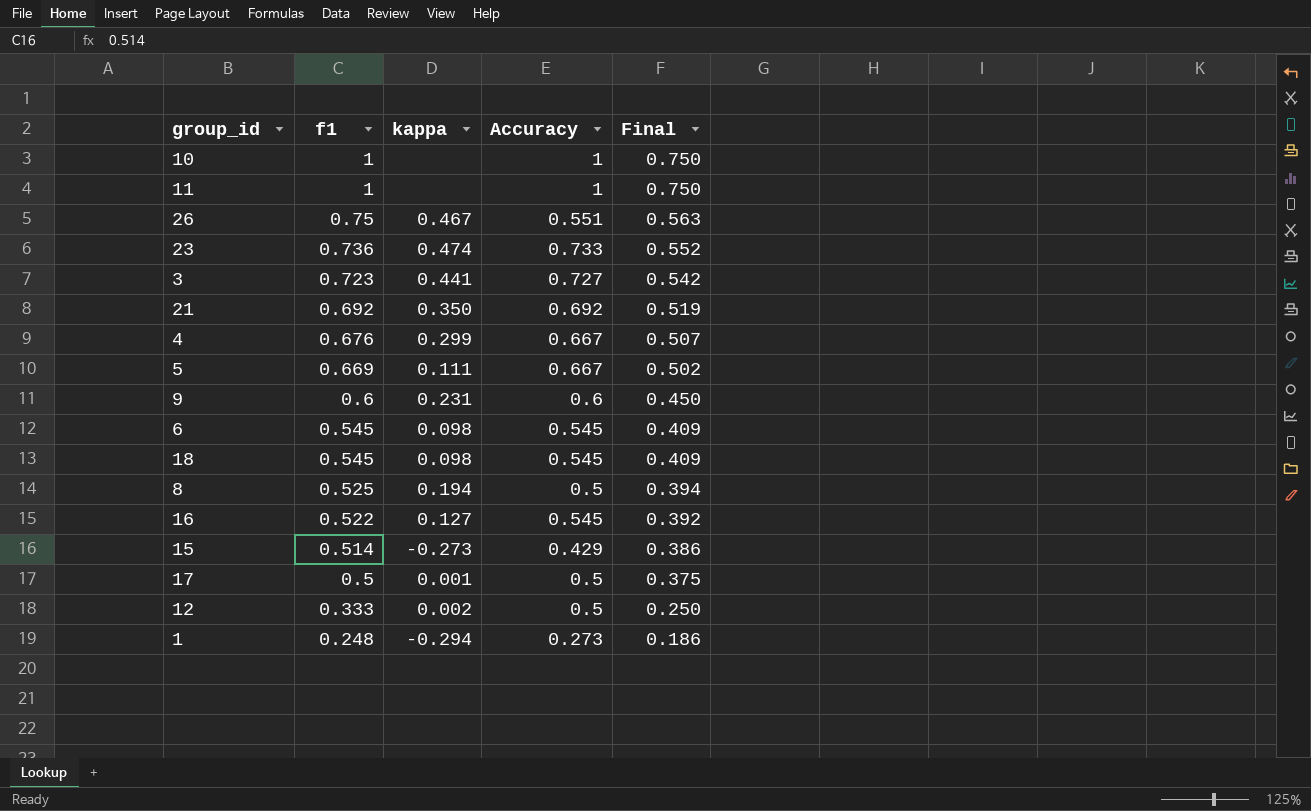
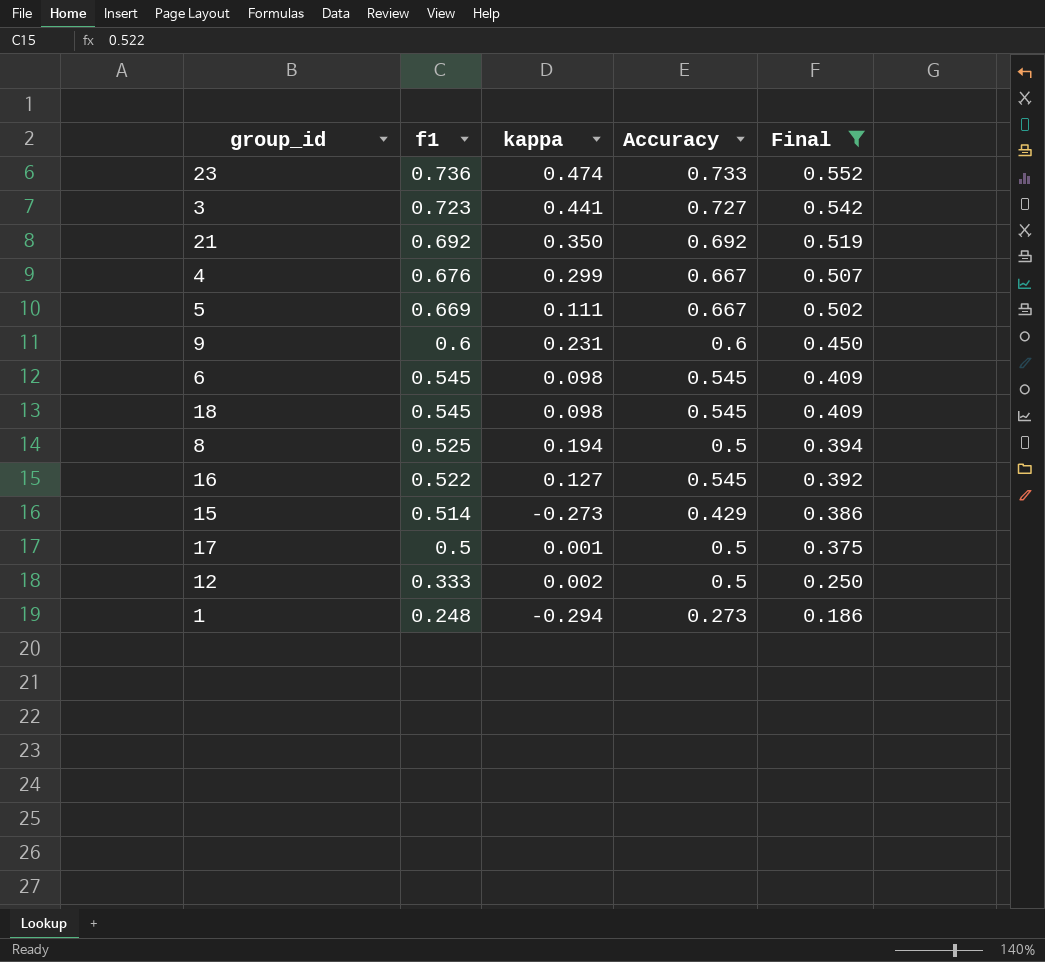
filter: none -> Final <= 0.552

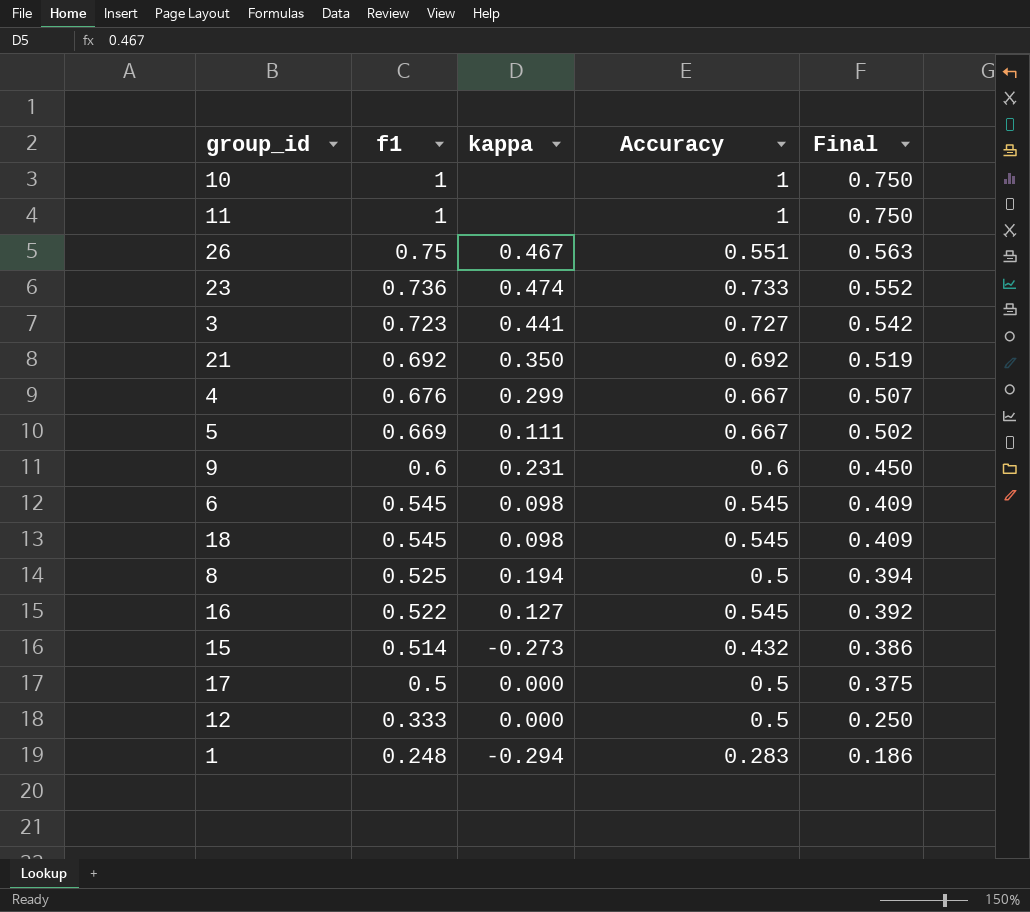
filter: Final <= 0.552 -> none
15 | Accuracy: 0.429 -> 0.432
17 | kappa: 0.001 -> 0.000
12 | kappa: 0.002 -> 0.000
1 | Accuracy: 0.273 -> 0.283

